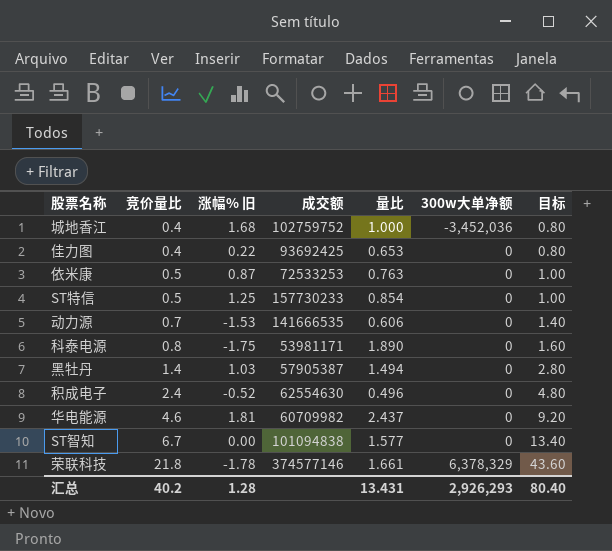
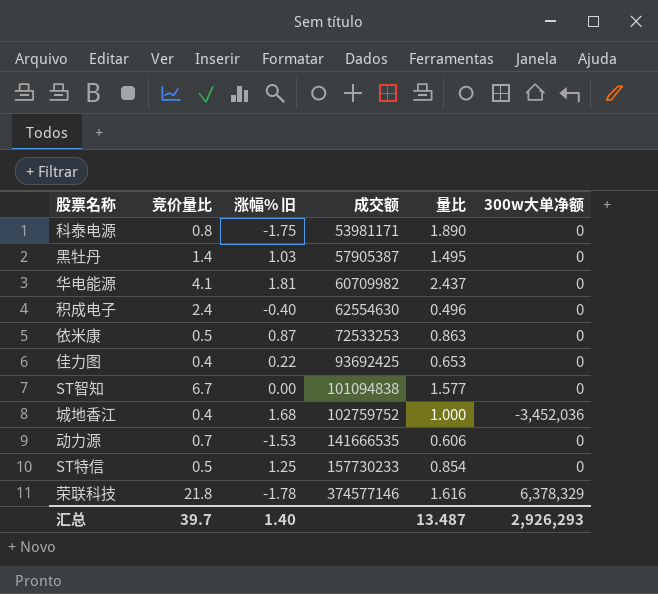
row order: 竞价量比 ascending -> 成交额 ascending
column 目标 | formula: [竞价量比] * 2 -> none
黑牡丹 | 量比: 1.494 -> 1.495
华电能源 | 竞价量比: 4.6 -> 4.1
积成电子 | 涨幅% 旧: -0.52 -> -0.40
依米康 | 量比: 0.763 -> 0.863
荣联科技 | 量比: 1.661 -> 1.616
汇总 | 竞价量比: 40.2 -> 39.7
汇总 | 涨幅% 旧: 1.28 -> 1.40
汇总 | 量比: 13.431 -> 13.487

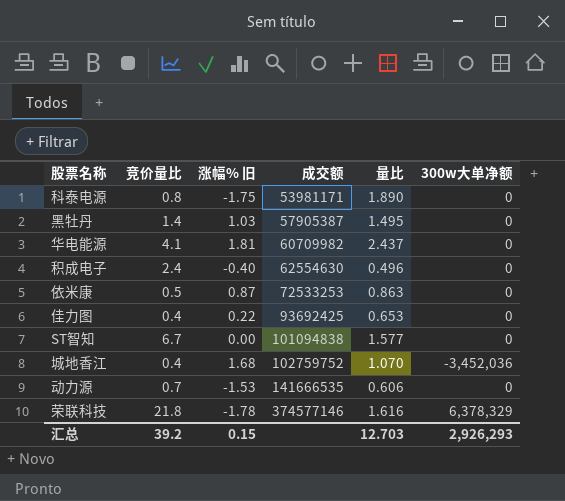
row ST特信: 0.5 | 1.25 | 157730233 | 0.854 | 0 -> none
城地香江 | 量比: 1.000 -> 1.070
汇总 | 竞价量比: 39.7 -> 39.2
汇总 | 涨幅% 旧: 1.40 -> 0.15
汇总 | 量比: 13.487 -> 12.703

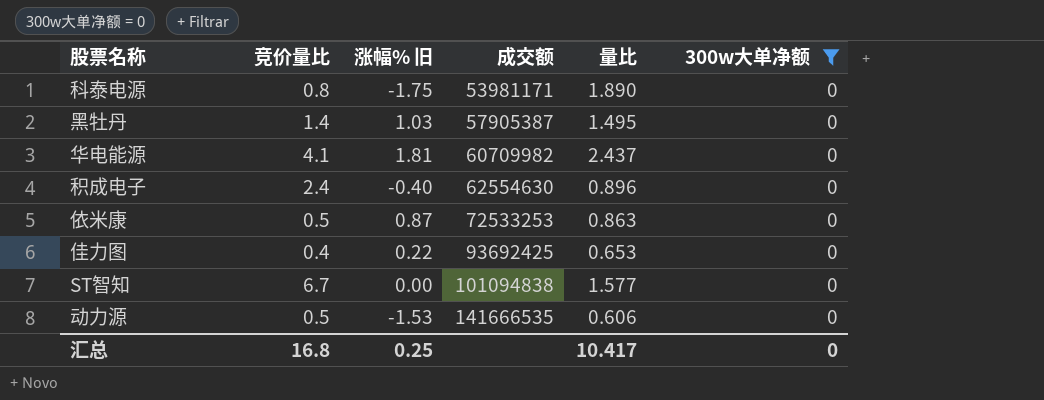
filter: none -> 300w大单净额 = 0
积成电子 | 量比: 0.496 -> 0.896
动力源 | 竞价量比: 0.7 -> 0.5
汇总 | 竞价量比: 39.2 -> 16.8
汇总 | 涨幅% 旧: 0.15 -> 0.25
汇总 | 量比: 12.703 -> 10.417
汇总 | 300w大单净额: 2,926,293 -> 0

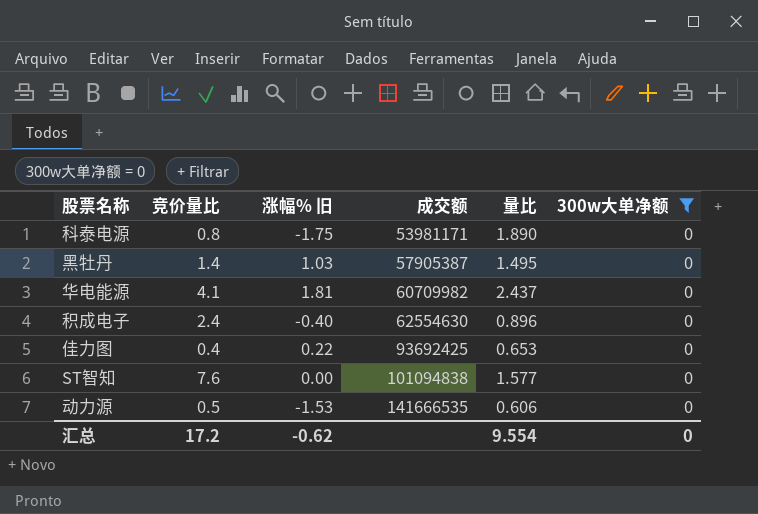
row 依米康: 0.5 | 0.87 | 72533253 | 0.863 | 0 -> none
ST智知 | 竞价量比: 6.7 -> 7.6
汇总 | 竞价量比: 16.8 -> 17.2
汇总 | 涨幅% 旧: 0.25 -> -0.62
汇总 | 量比: 10.417 -> 9.554

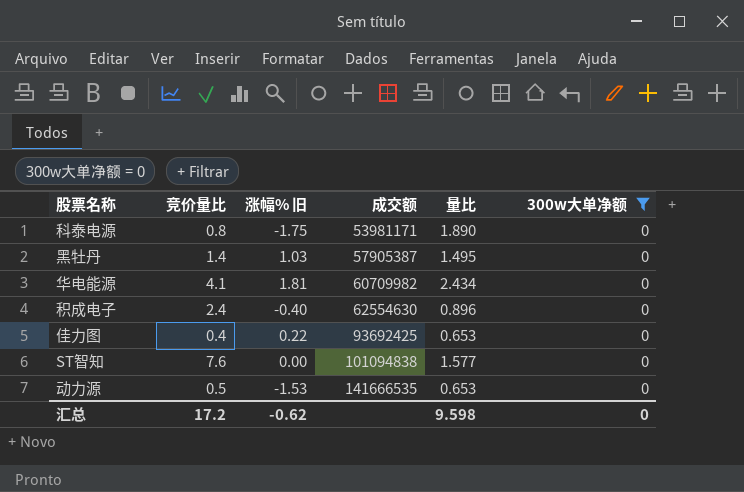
华电能源 | 量比: 2.437 -> 2.434
动力源 | 量比: 0.606 -> 0.653
汇总 | 量比: 9.554 -> 9.598

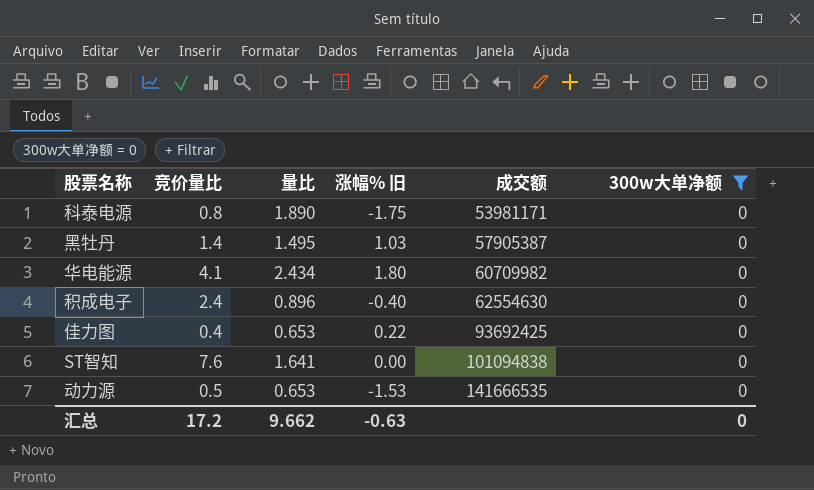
column 量比 | position: 5 -> 3
华电能源 | 涨幅% 旧: 1.81 -> 1.80
ST智知 | 量比: 1.577 -> 1.641
汇总 | 量比: 9.598 -> 9.662
汇总 | 涨幅% 旧: -0.62 -> -0.63

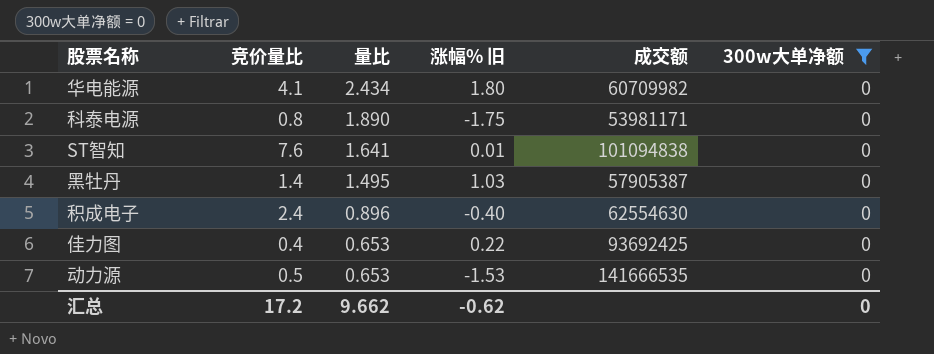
row order: 成交额 ascending -> 量比 descending
ST智知 | 涨幅% 旧: 0.00 -> 0.01
汇总 | 涨幅% 旧: -0.63 -> -0.62

